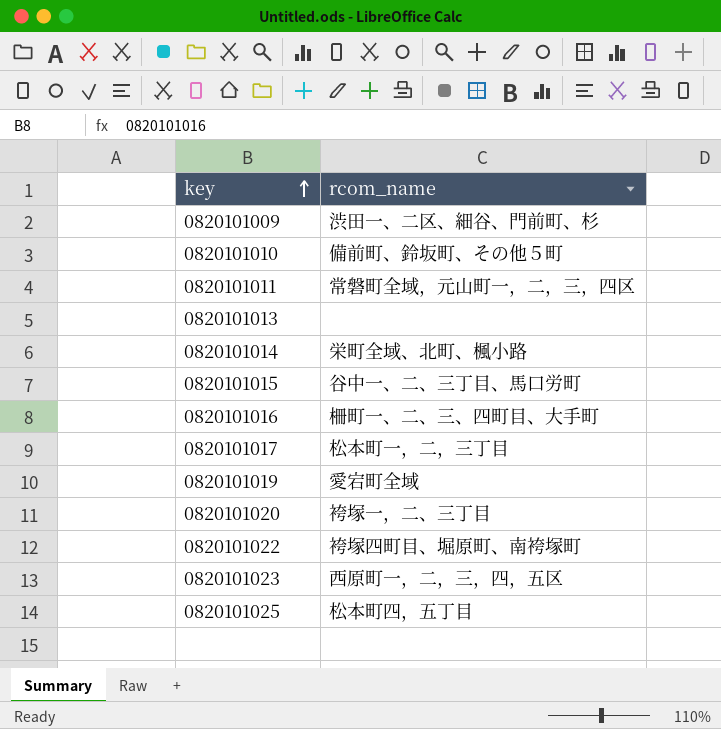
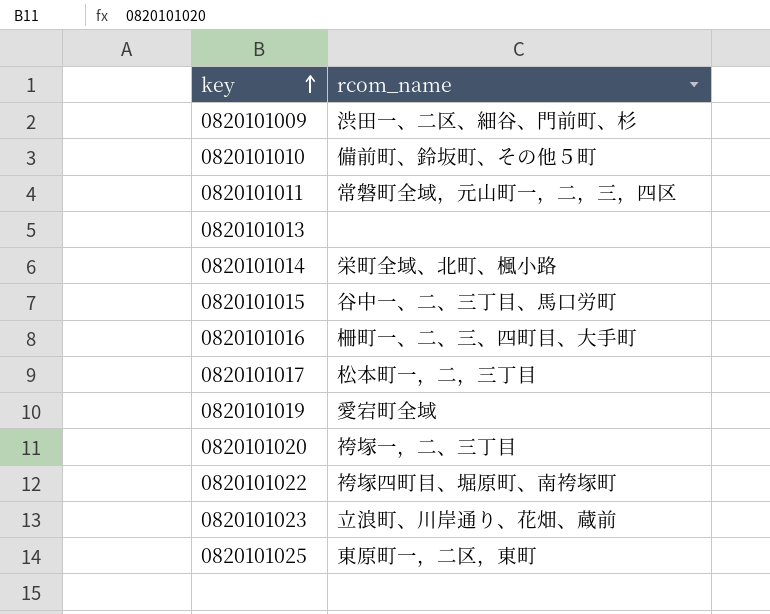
0820101023 | rcom_name: 西原町一，二，三，四，五区 -> 立浪町、川岸通り、花畑、蔵前
0820101025 | rcom_name: 松本町四，五丁目 -> 東原町一，二区，東町

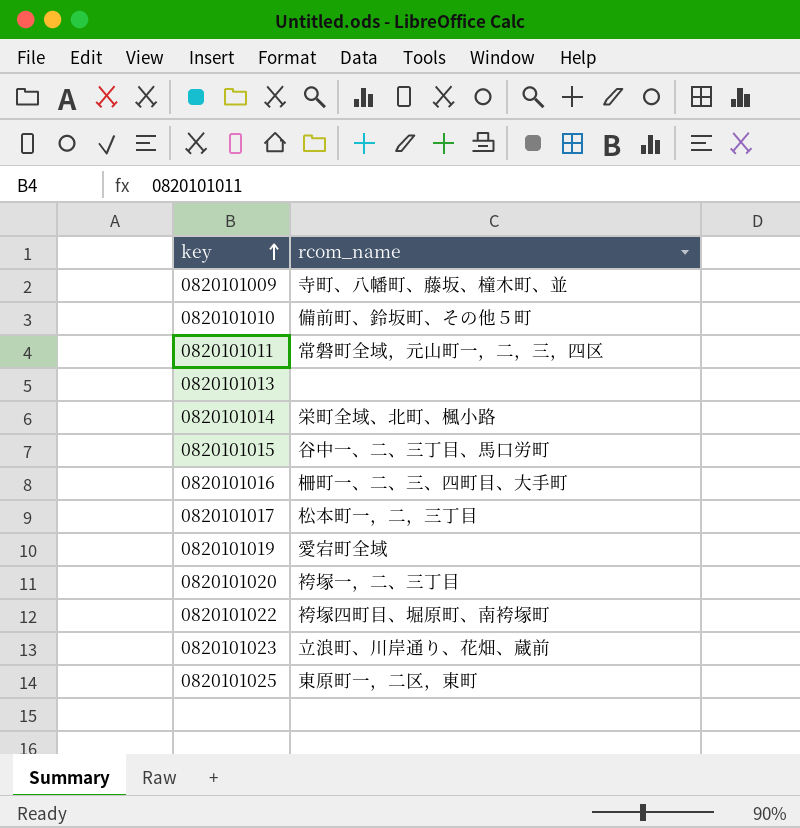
0820101009 | rcom_name: 渋田一、二区、細谷、門前町、杉 -> 寺町、八幡町、藤坂、橦木町、並

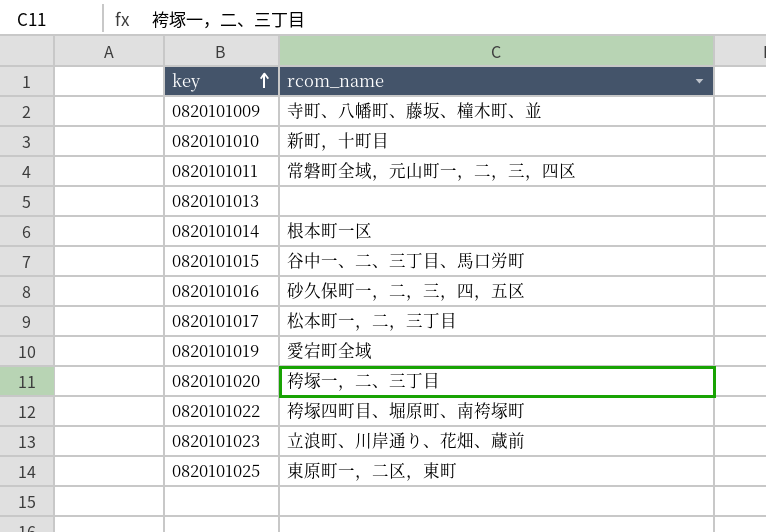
0820101010 | rcom_name: 備前町、鈴坂町、その他５町 -> 新町，十町目
0820101014 | rcom_name: 栄町全域、北町、楓小路 -> 根本町一区
0820101016 | rcom_name: 柵町一、二、三、四町目、大手町 -> 砂久保町一，二，三，四，五区

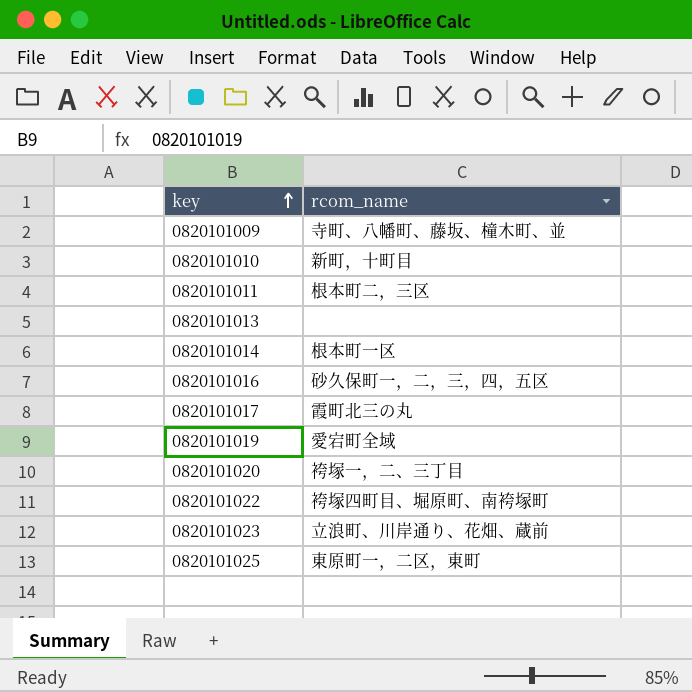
row 0820101015: 谷中一、二、三丁目、馬口労町 -> none
0820101011 | rcom_name: 常磐町全域，元山町一，二，三，四区 -> 根本町二，三区
0820101017 | rcom_name: 松本町一，二，三丁目 -> 霞町北三の丸

